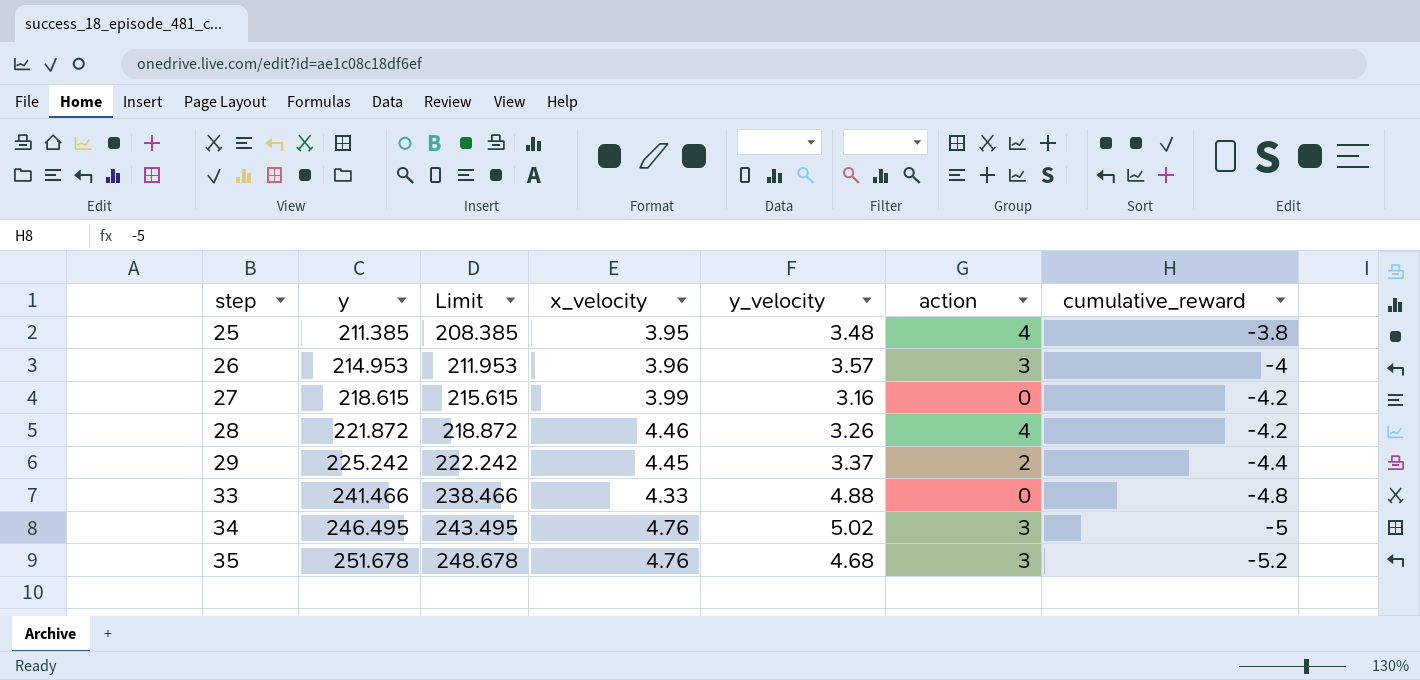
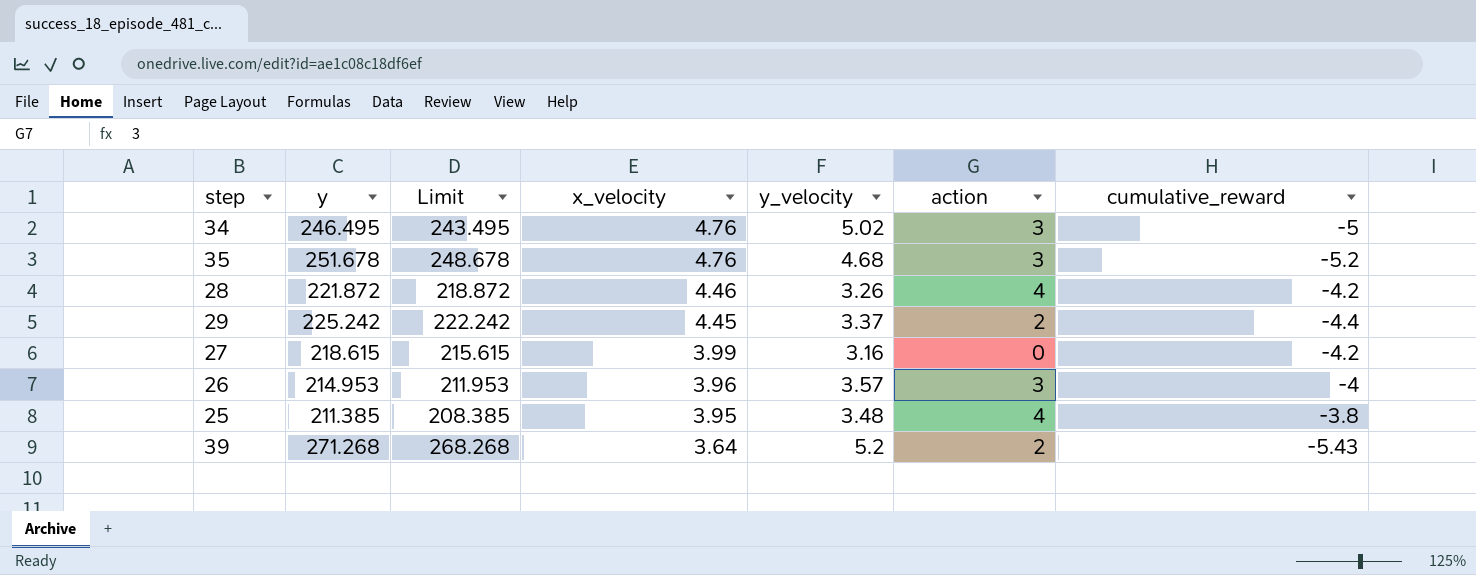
row order: step ascending -> x_velocity descending
row 33: 241.466 | 238.466 | 4.33 | 4.88 | 0 | -4.8 -> none
row 39: none -> 271.268 | 268.268 | 3.64 | 5.2 | 2 | -5.43

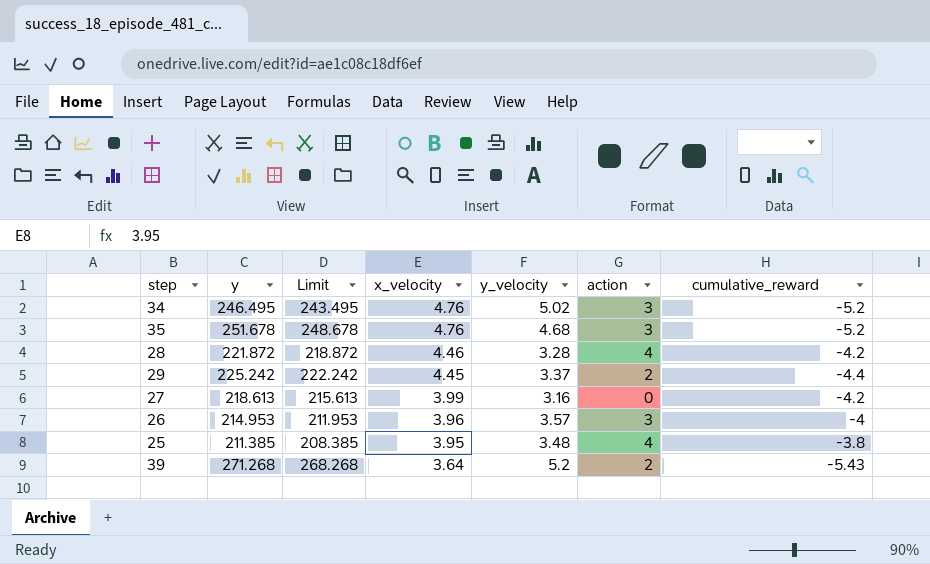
34 | cumulative_reward: -5 -> -5.2
28 | y_velocity: 3.26 -> 3.28
27 | y: 218.615 -> 218.613
27 | Limit: 215.615 -> 215.613

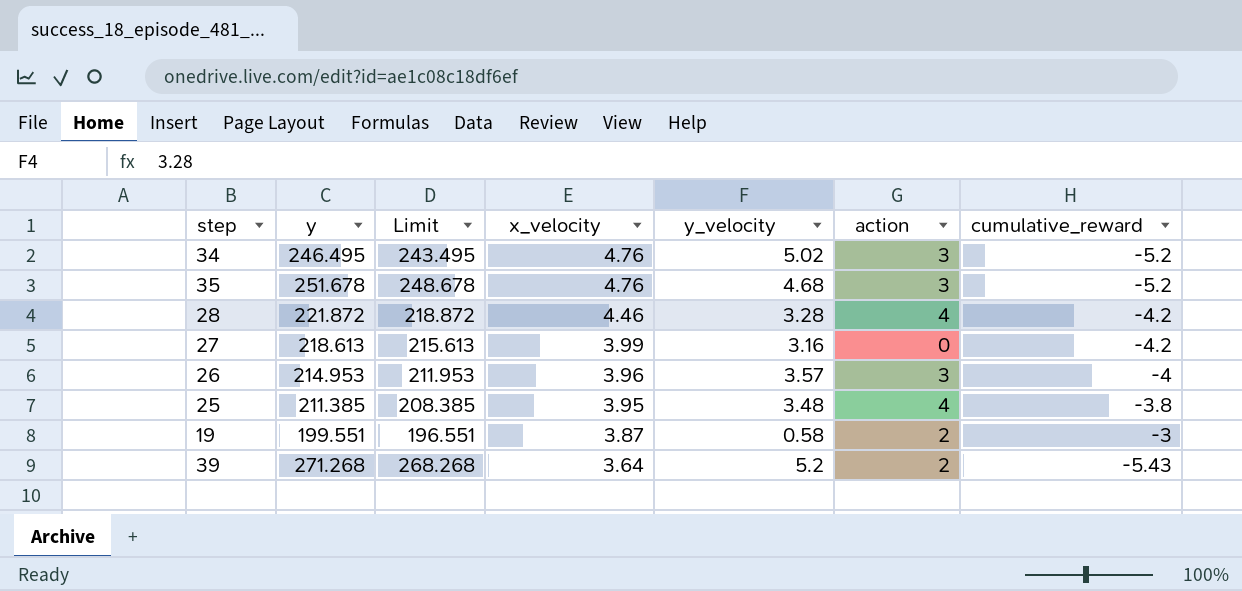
row 29: 225.242 | 222.242 | 4.45 | 3.37 | 2 | -4.4 -> none
row 19: none -> 199.551 | 196.551 | 3.87 | 0.58 | 2 | -3

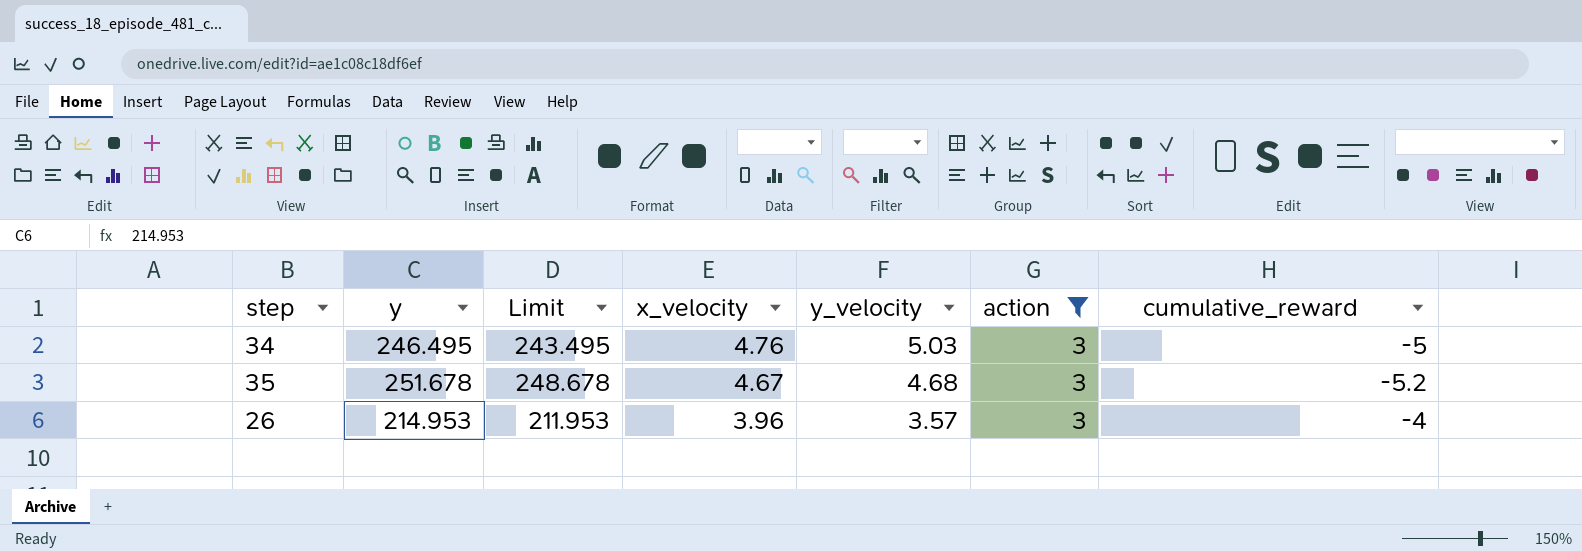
filter: none -> action = 3
34 | y_velocity: 5.02 -> 5.03
34 | cumulative_reward: -5.2 -> -5
35 | x_velocity: 4.76 -> 4.67

